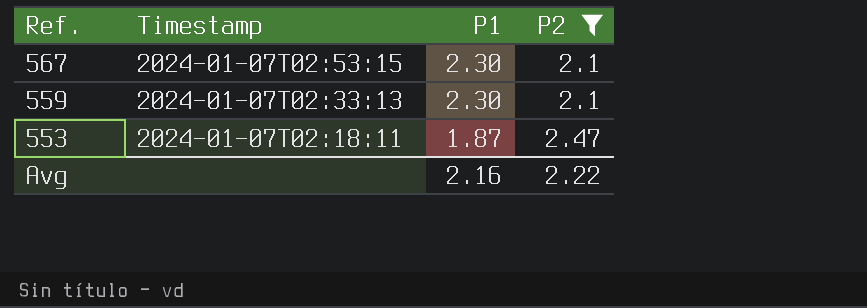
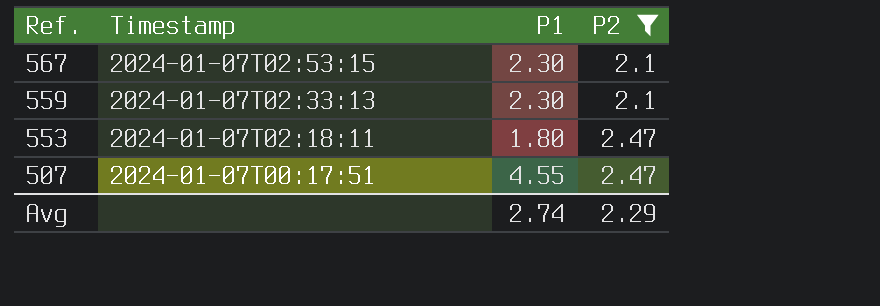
553 | P1: 1.87 -> 1.80
row 507: none -> 2024-01-07T00:17:51 | 4.55 | 2.47
Avg | P1: 2.16 -> 2.74
Avg | P2: 2.22 -> 2.29

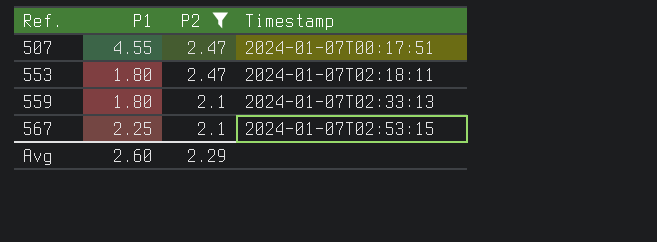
row order: Ref. descending -> Ref. ascending
column Timestamp | position: 2 -> 4
559 | P1: 2.30 -> 1.80
567 | P1: 2.30 -> 2.25
Avg | P1: 2.74 -> 2.60

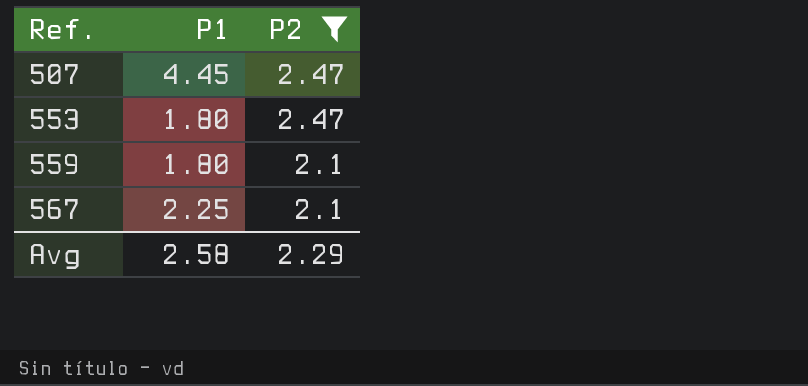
column Timestamp | position: 4 -> none
507 | P1: 4.55 -> 4.45
Avg | P1: 2.60 -> 2.58

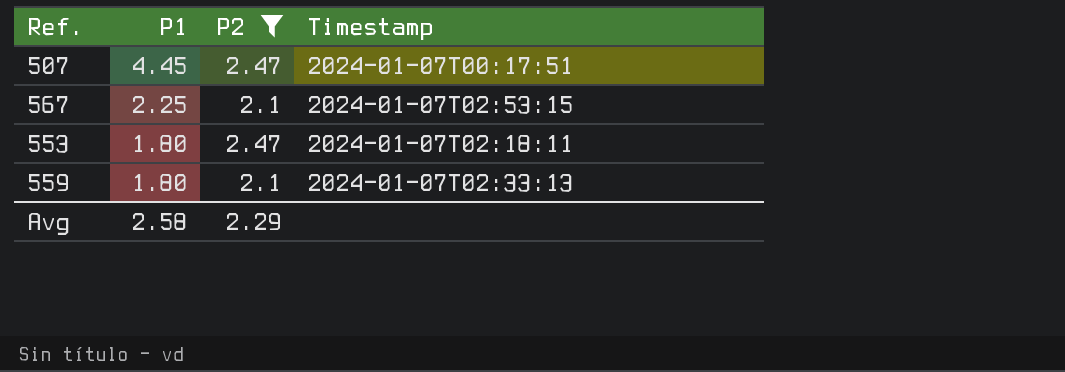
row order: Ref. ascending -> P1 descending
column Timestamp | position: none -> 4

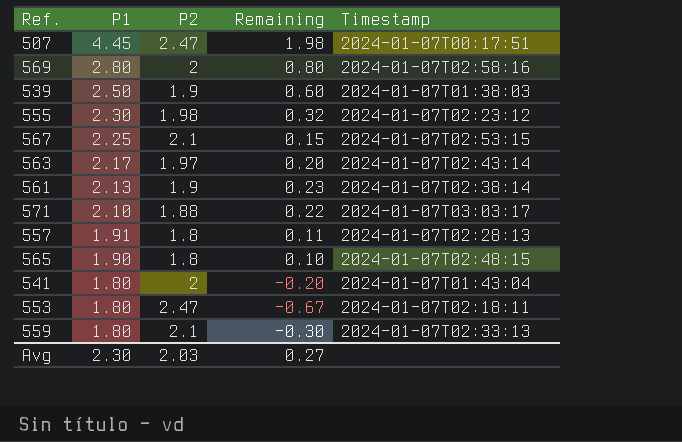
filter: P2 >= 2.1 -> none
column Remaining | formula: none -> [P1] - [P2]
Avg | P1: 2.58 -> 2.30
Avg | P2: 2.29 -> 2.03

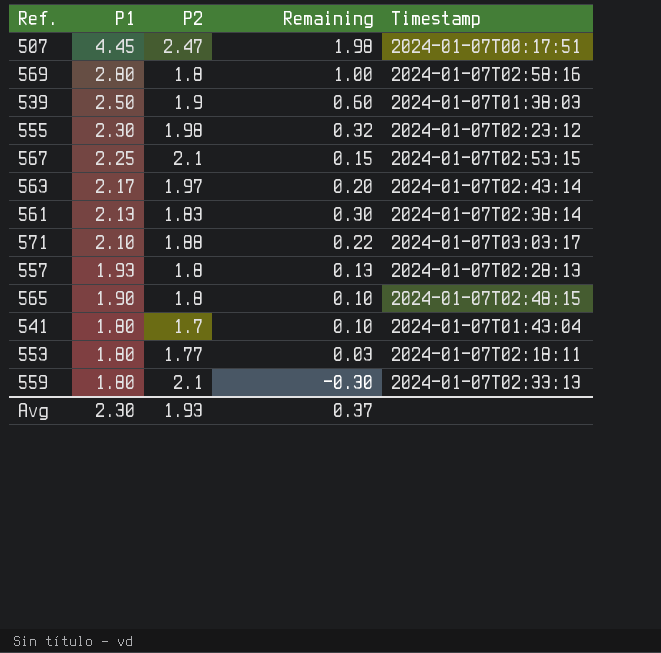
569 | P2: 2 -> 1.8
569 | Remaining: 0.80 -> 1.00
561 | P2: 1.9 -> 1.83
561 | Remaining: 0.23 -> 0.30
557 | P1: 1.91 -> 1.93
557 | Remaining: 0.11 -> 0.13
541 | P2: 2 -> 1.7
541 | Remaining: -0.20 -> 0.10
553 | P2: 2.47 -> 1.77
553 | Remaining: -0.67 -> 0.03
Avg | P2: 2.03 -> 1.93
Avg | Remaining: 0.27 -> 0.37

